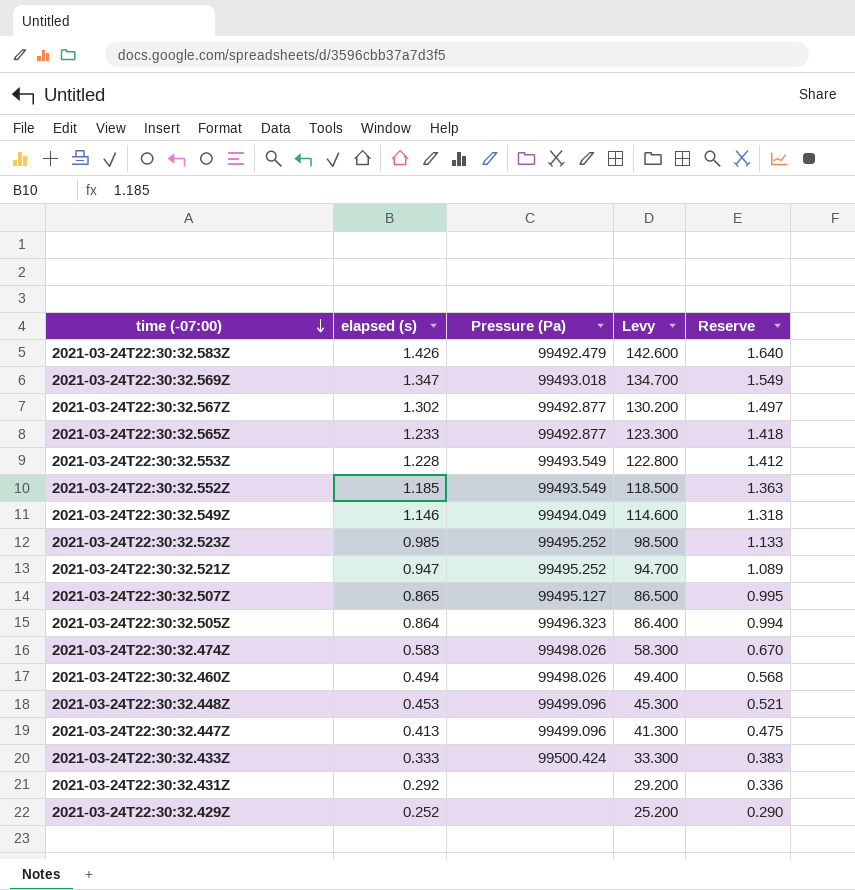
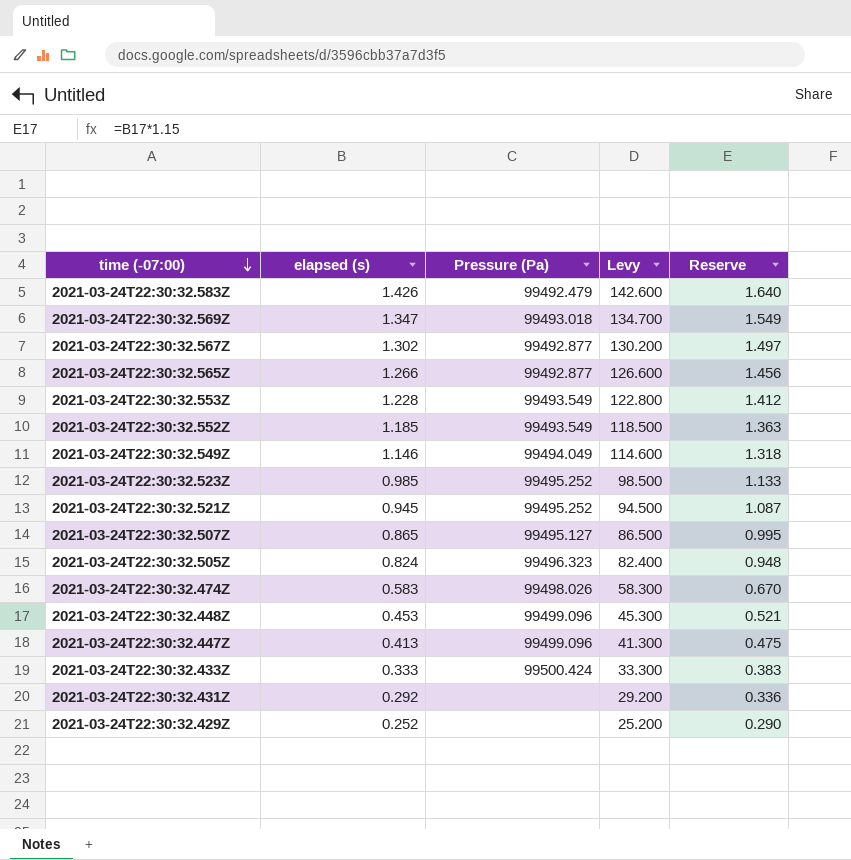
row 2021-03-24T22:30:32.460Z: 0.494 | 99498.026 | 49.400 | 0.568 -> none
2021-03-24T22:30:32.565Z | elapsed (s): 1.233 -> 1.266
2021-03-24T22:30:32.565Z | Levy: 123.300 -> 126.600
2021-03-24T22:30:32.565Z | Reserve: 1.418 -> 1.456
2021-03-24T22:30:32.521Z | elapsed (s): 0.947 -> 0.945
2021-03-24T22:30:32.521Z | Levy: 94.700 -> 94.500
2021-03-24T22:30:32.521Z | Reserve: 1.089 -> 1.087
2021-03-24T22:30:32.505Z | elapsed (s): 0.864 -> 0.824
2021-03-24T22:30:32.505Z | Levy: 86.400 -> 82.400
2021-03-24T22:30:32.505Z | Reserve: 0.994 -> 0.948

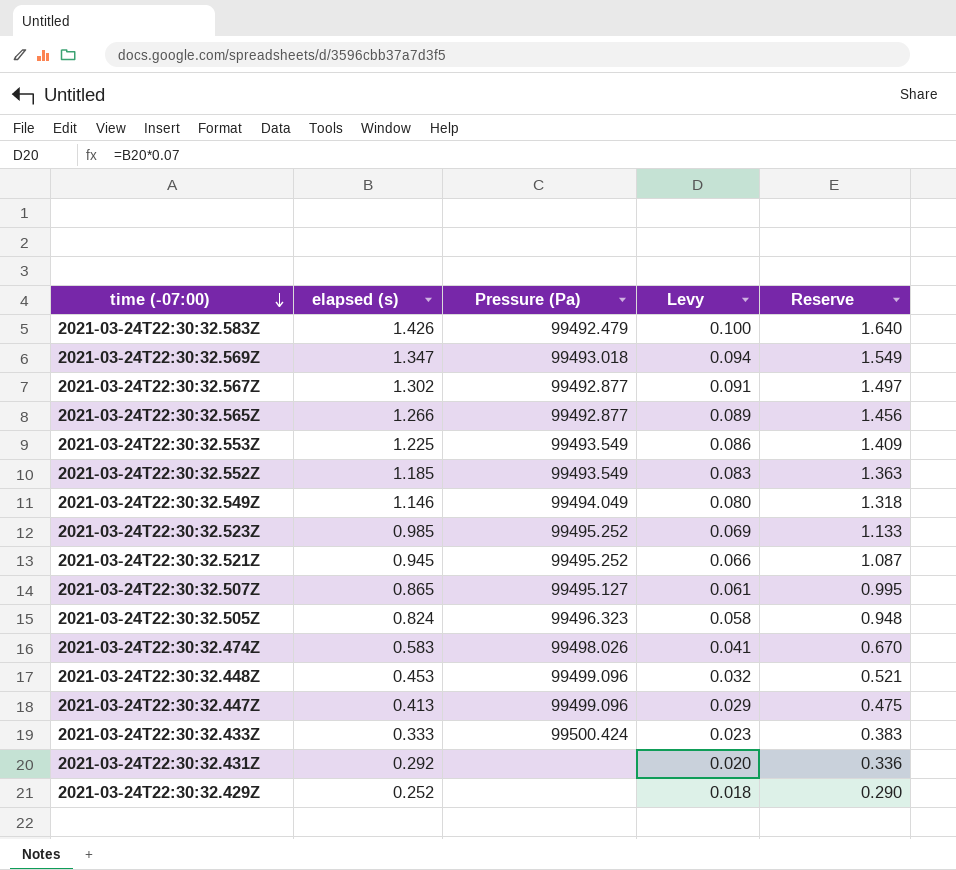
column Levy | formula: [elapsed (s)] * 100 -> [elapsed (s)] * 0.07
2021-03-24T22:30:32.553Z | elapsed (s): 1.228 -> 1.225
2021-03-24T22:30:32.553Z | Reserve: 1.412 -> 1.409

